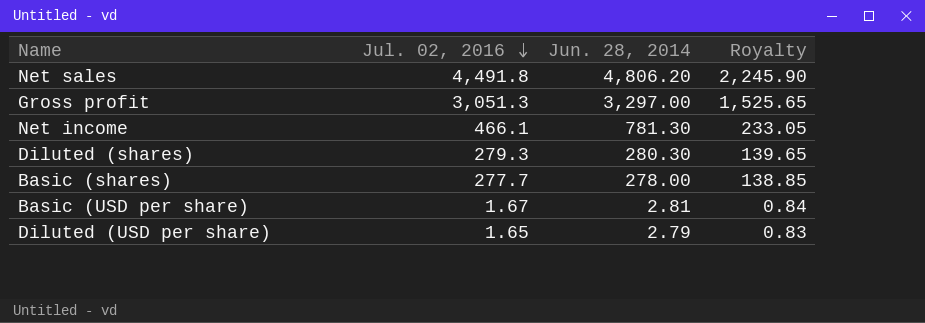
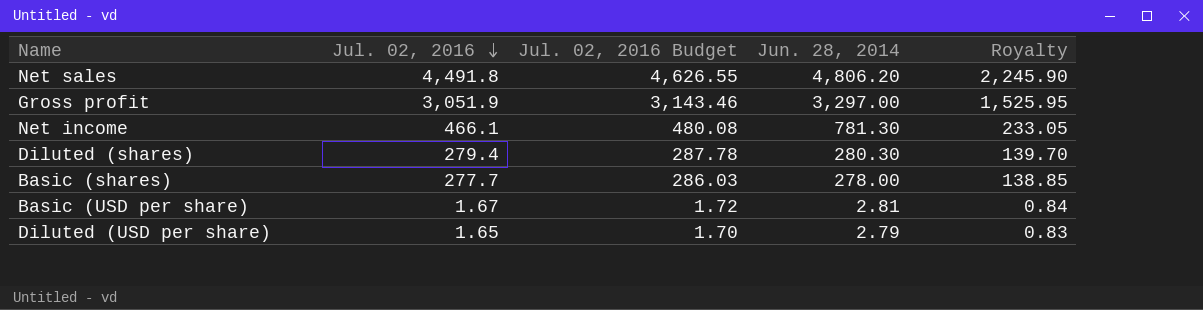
column Jul. 02, 2016 Budget | formula: none -> [Jul. 02, 2016] * 1.03
Gross profit | Jul. 02, 2016: 3,051.3 -> 3,051.9
Gross profit | Royalty: 1,525.65 -> 1,525.95
Diluted (shares) | Jul. 02, 2016: 279.3 -> 279.4
Diluted (shares) | Royalty: 139.65 -> 139.70

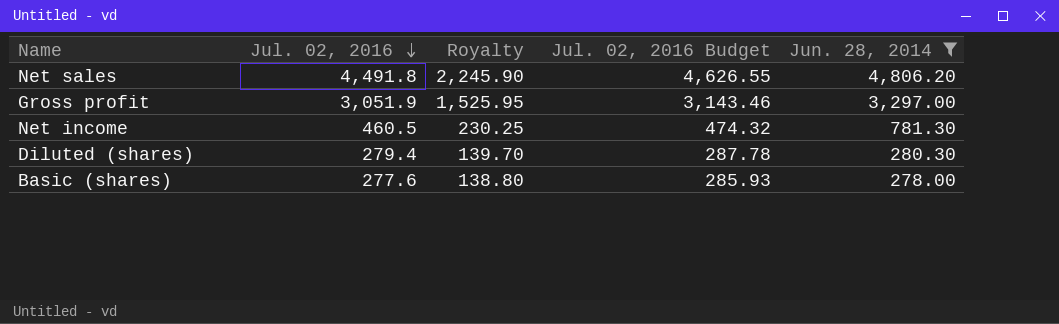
filter: none -> Jun. 28, 2014 >= 278.00
column Royalty | position: 5 -> 3
Net income | Jul. 02, 2016: 466.1 -> 460.5
Net income | Royalty: 233.05 -> 230.25
Net income | Jul. 02, 2016 Budget: 480.08 -> 474.32
Basic (shares) | Jul. 02, 2016: 277.7 -> 277.6
Basic (shares) | Royalty: 138.85 -> 138.80
Basic (shares) | Jul. 02, 2016 Budget: 286.03 -> 285.93

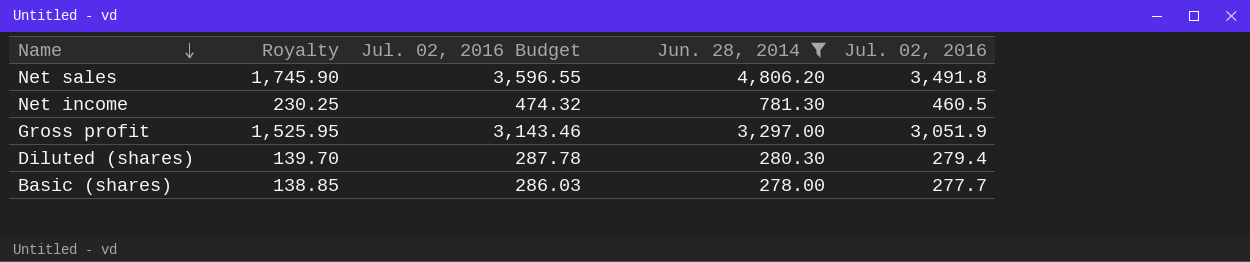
row order: Jul. 02, 2016 descending -> Name descending
column Jul. 02, 2016 | position: 2 -> 5
Net sales | Royalty: 2,245.90 -> 1,745.90
Net sales | Jul. 02, 2016 Budget: 4,626.55 -> 3,596.55
Net sales | Jul. 02, 2016: 4,491.8 -> 3,491.8
Basic (shares) | Royalty: 138.80 -> 138.85
Basic (shares) | Jul. 02, 2016 Budget: 285.93 -> 286.03
Basic (shares) | Jul. 02, 2016: 277.6 -> 277.7

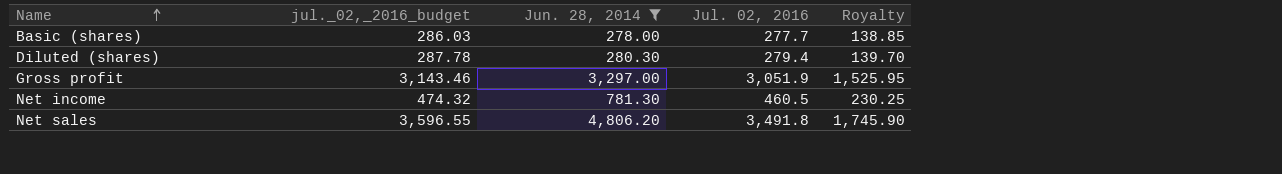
row order: Name descending -> Name ascending
column name: Jul. 02, 2016 Budget -> jul._02,_2016_budget
column Royalty | position: 2 -> 5

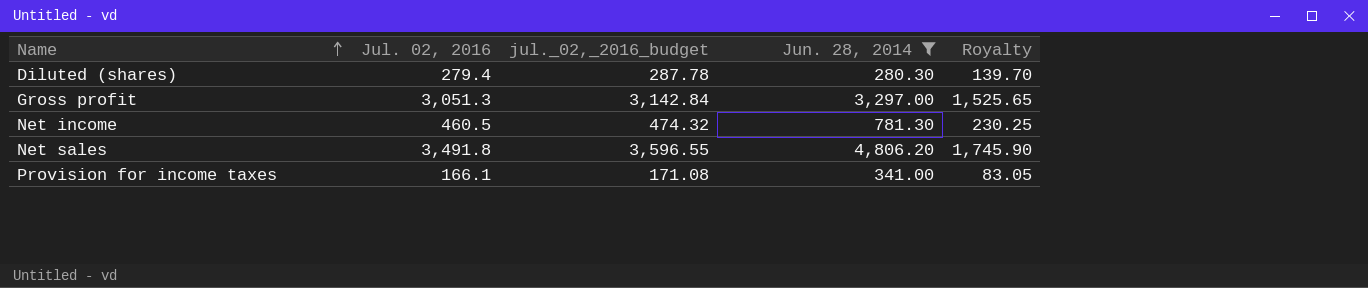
column Jul. 02, 2016 | position: 4 -> 2
row Basic (shares): 286.03 | 278.00 | 277.7 | 138.85 -> none
Gross profit | Jul. 02, 2016: 3,051.9 -> 3,051.3
Gross profit | jul._02,_2016_budget: 3,143.46 -> 3,142.84
Gross profit | Royalty: 1,525.95 -> 1,525.65
row Provision for income taxes: none -> 166.1 | 171.08 | 341.00 | 83.05

